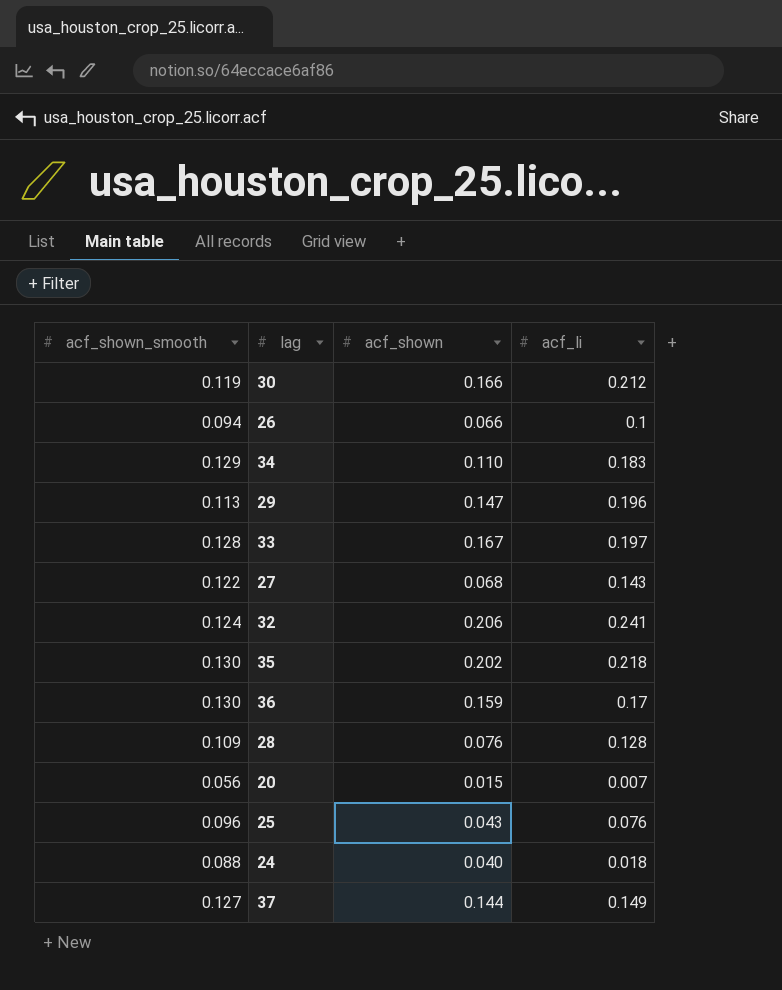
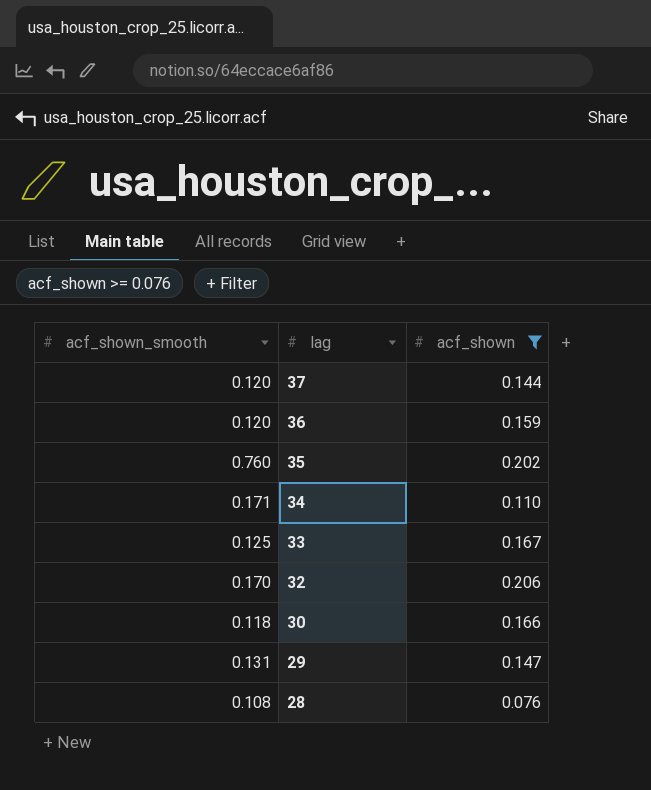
filter: none -> acf_shown >= 0.076
row order: none -> lag descending
column acf_li | position: 4 -> none
37 | acf_shown_smooth: 0.127 -> 0.120
36 | acf_shown_smooth: 0.130 -> 0.120
35 | acf_shown_smooth: 0.130 -> 0.760
34 | acf_shown_smooth: 0.129 -> 0.171
33 | acf_shown_smooth: 0.128 -> 0.125
32 | acf_shown_smooth: 0.124 -> 0.170
30 | acf_shown_smooth: 0.119 -> 0.118
29 | acf_shown_smooth: 0.113 -> 0.131
28 | acf_shown_smooth: 0.109 -> 0.108

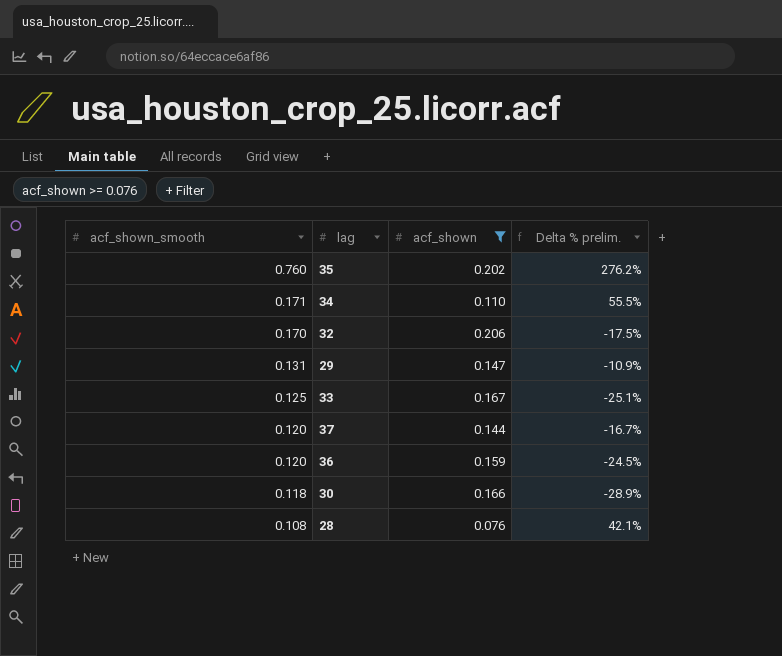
row order: lag descending -> acf_shown_smooth descending
column Delta % prelim. | formula: none -> ([acf_shown_smooth] - [acf_shown]) / [acf_shown]

